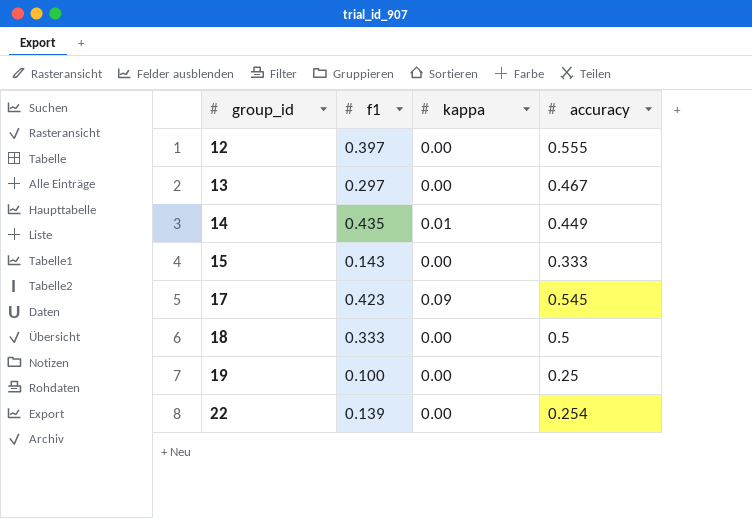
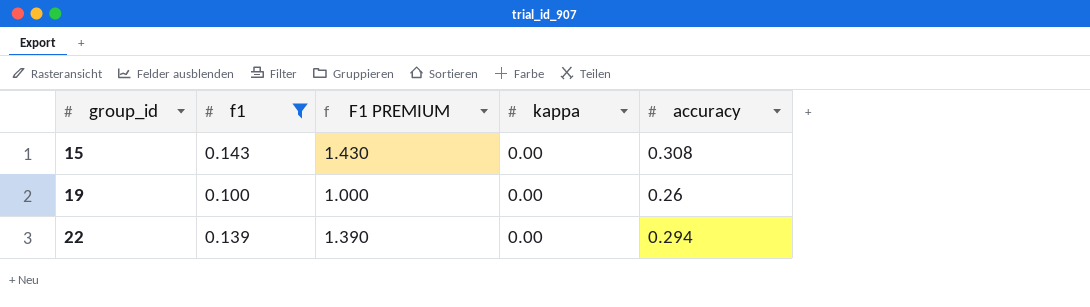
filter: none -> f1 <= 0.143
column F1 PREMIUM | formula: none -> [f1] * 10
15 | accuracy: 0.333 -> 0.308
19 | accuracy: 0.25 -> 0.26
22 | accuracy: 0.254 -> 0.294

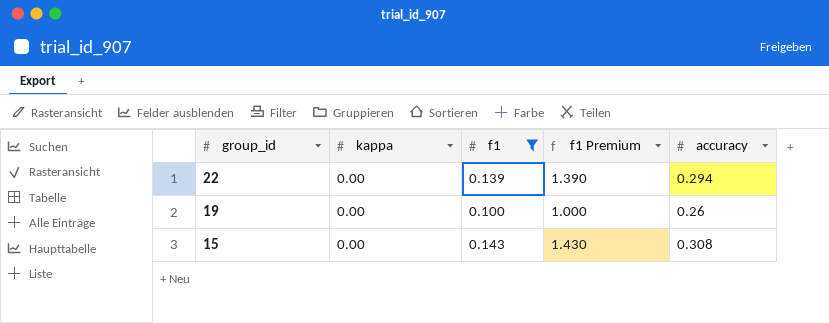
row order: group_id ascending -> group_id descending
column kappa | position: 4 -> 2
column name: F1 PREMIUM -> f1 Premium

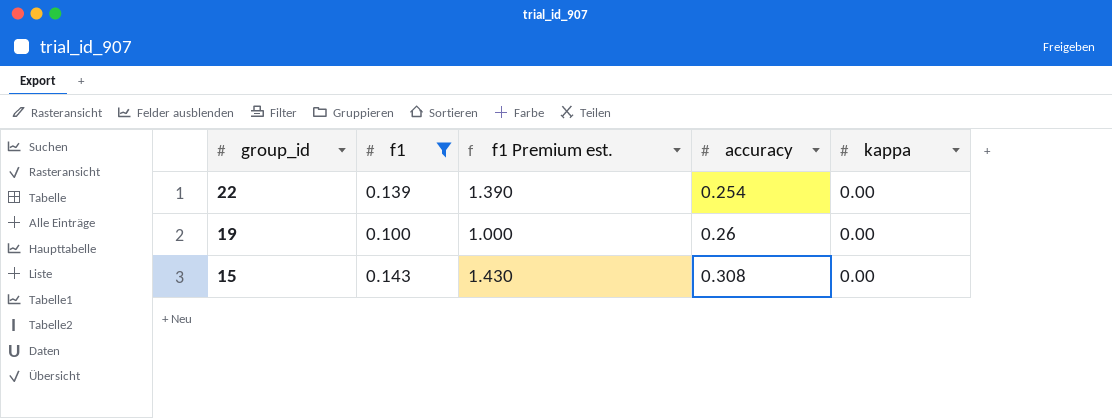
column name: f1 Premium -> f1 Premium est.
column kappa | position: 2 -> 5
22 | accuracy: 0.294 -> 0.254

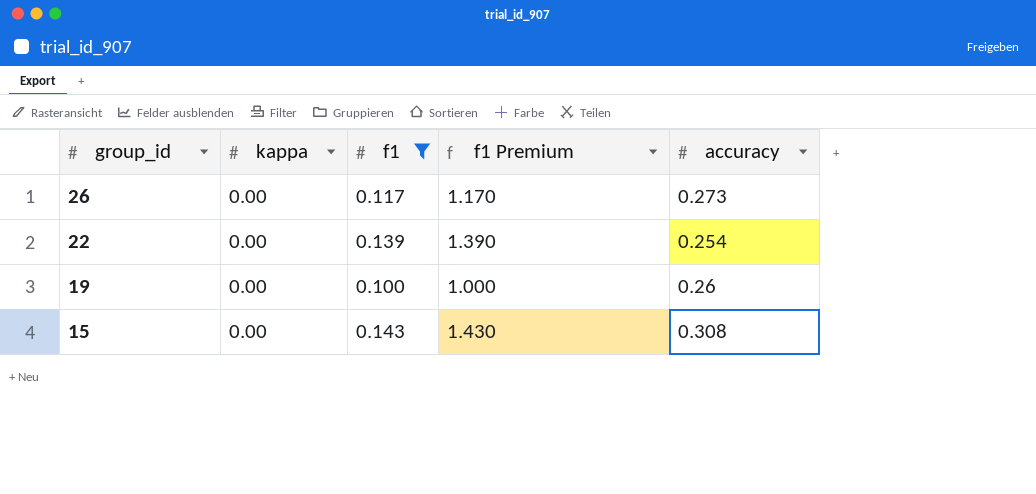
column kappa | position: 5 -> 2
column name: f1 Premium est. -> f1 Premium
row 26: none -> 0.00 | 0.117 | 1.170 | 0.273

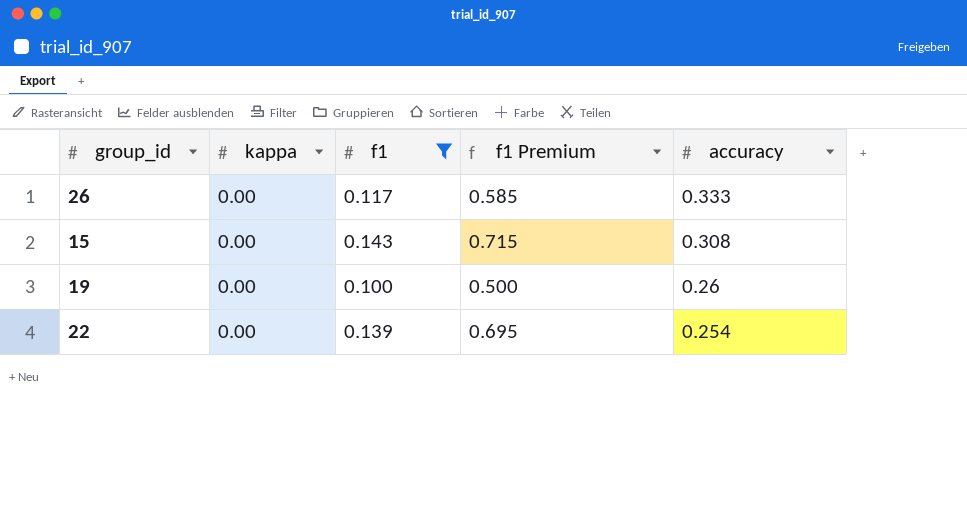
row order: group_id descending -> accuracy descending
column f1 Premium | formula: [f1] * 10 -> [f1] * 5
26 | accuracy: 0.273 -> 0.333

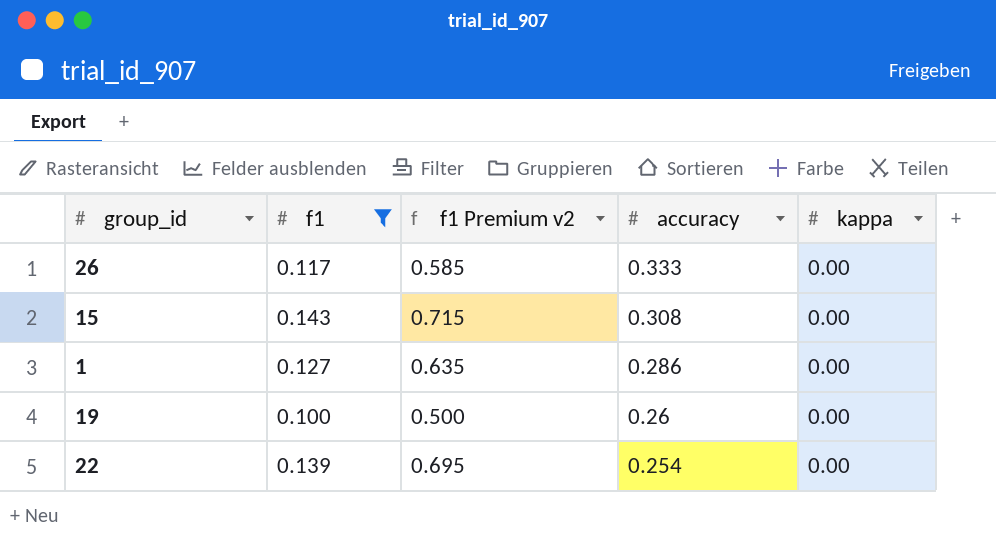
column name: f1 Premium -> f1 Premium v2
column kappa | position: 2 -> 5
row 1: none -> 0.127 | 0.635 | 0.286 | 0.00

